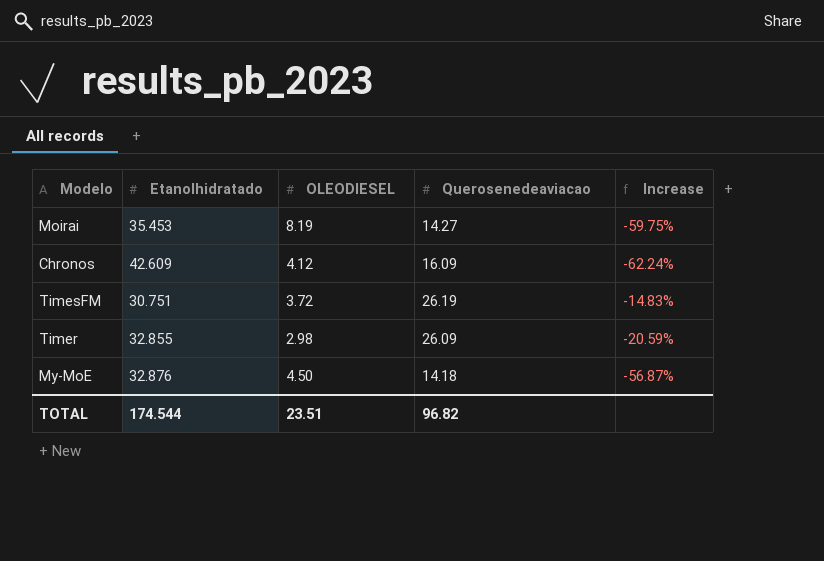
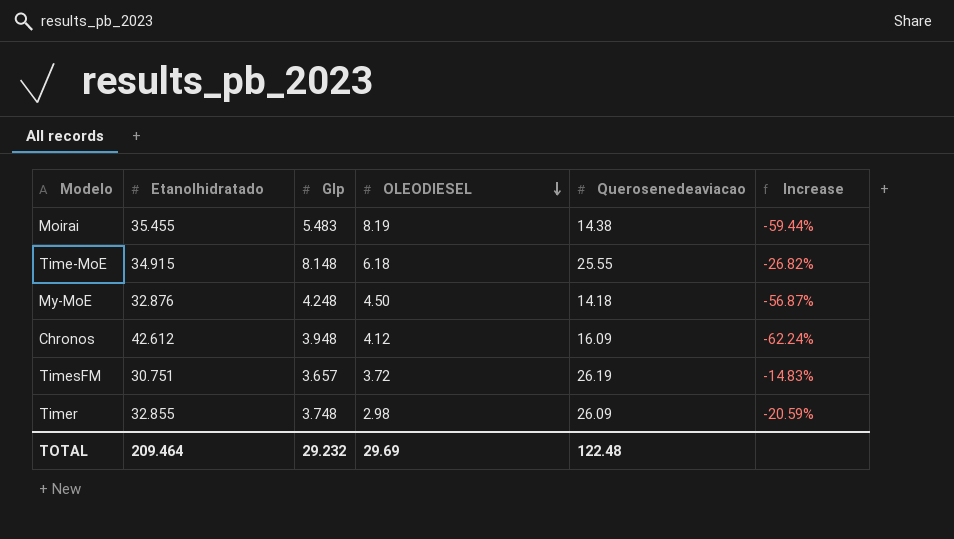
row order: none -> OLEODIESEL descending
column Glp | position: none -> 3
Moirai | Etanolhidratado: 35.453 -> 35.455
Moirai | Querosenedeaviacao: 14.27 -> 14.38
Moirai | Increase: -59.75% -> -59.44%
row Time-MoE: none -> 34.915 | 8.148 | 6.18 | 25.55 | -26.82%
Chronos | Etanolhidratado: 42.609 -> 42.612
TOTAL | Etanolhidratado: 174.544 -> 209.464
TOTAL | OLEODIESEL: 23.51 -> 29.69
TOTAL | Querosenedeaviacao: 96.82 -> 122.48

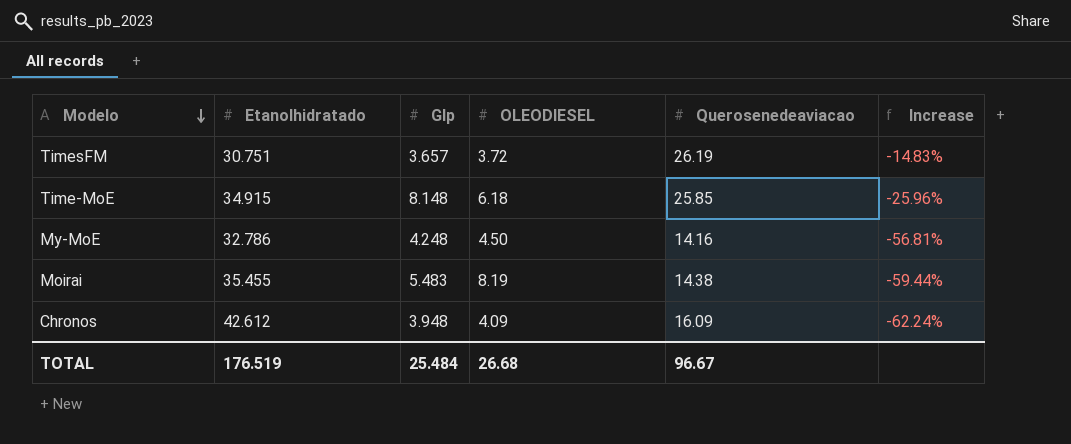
row order: OLEODIESEL descending -> Modelo descending
row Timer: 32.855 | 3.748 | 2.98 | 26.09 | -20.59% -> none
Time-MoE | Querosenedeaviacao: 25.55 -> 25.85
Time-MoE | Increase: -26.82% -> -25.96%
My-MoE | Etanolhidratado: 32.876 -> 32.786
My-MoE | Querosenedeaviacao: 14.18 -> 14.16
My-MoE | Increase: -56.87% -> -56.81%
Chronos | OLEODIESEL: 4.12 -> 4.09
TOTAL | Etanolhidratado: 209.464 -> 176.519
TOTAL | Glp: 29.232 -> 25.484
TOTAL | OLEODIESEL: 29.69 -> 26.68
TOTAL | Querosenedeaviacao: 122.48 -> 96.67

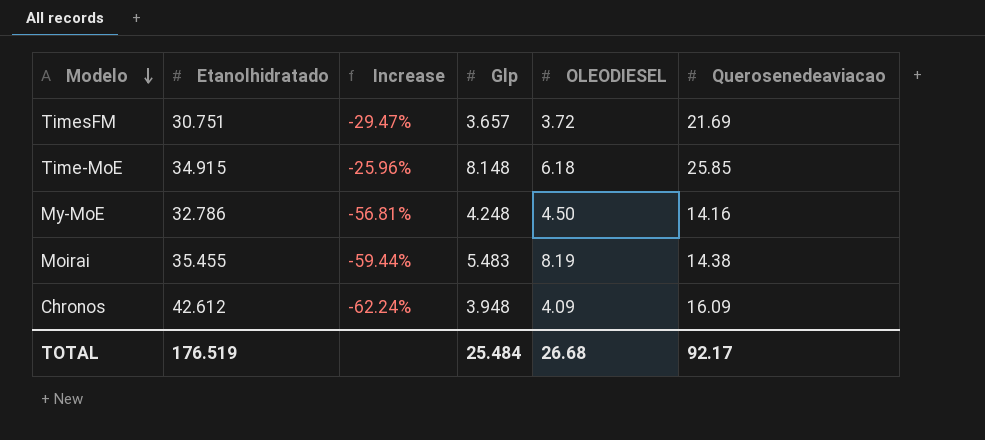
column Increase | position: 6 -> 3
TimesFM | Increase: -14.83% -> -29.47%
TimesFM | Querosenedeaviacao: 26.19 -> 21.69
TOTAL | Querosenedeaviacao: 96.67 -> 92.17

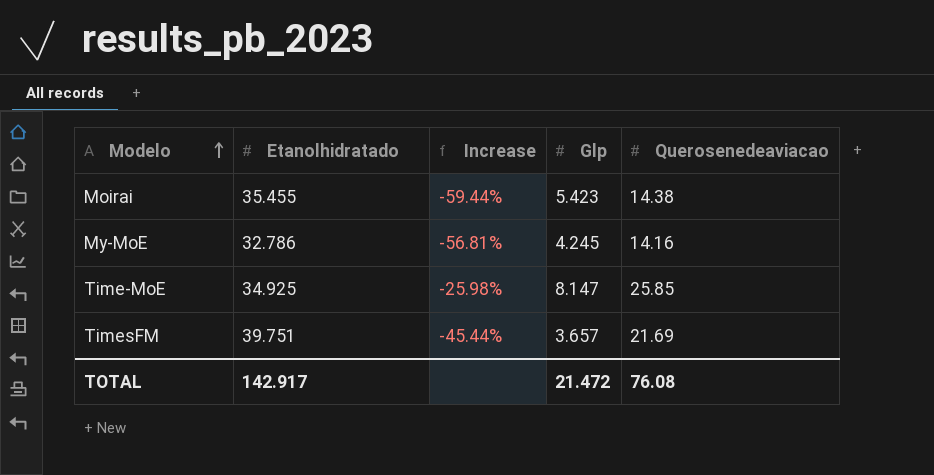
row order: Modelo descending -> Modelo ascending
column OLEODIESEL | position: 5 -> none
row Chronos: 42.612 | -62.24% | 3.948 | 4.09 | 16.09 -> none
Moirai | Glp: 5.483 -> 5.423
My-MoE | Glp: 4.248 -> 4.245
Time-MoE | Etanolhidratado: 34.915 -> 34.925
Time-MoE | Increase: -25.96% -> -25.98%
Time-MoE | Glp: 8.148 -> 8.147
TimesFM | Etanolhidratado: 30.751 -> 39.751
TimesFM | Increase: -29.47% -> -45.44%
TOTAL | Etanolhidratado: 176.519 -> 142.917
TOTAL | Glp: 25.484 -> 21.472
TOTAL | Querosenedeaviacao: 92.17 -> 76.08

